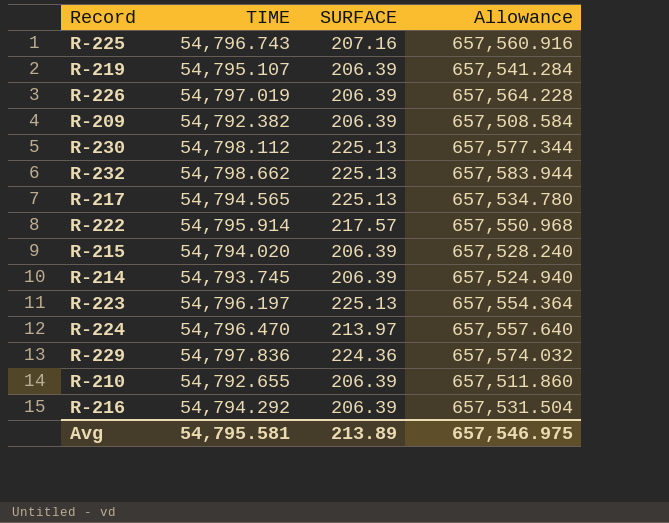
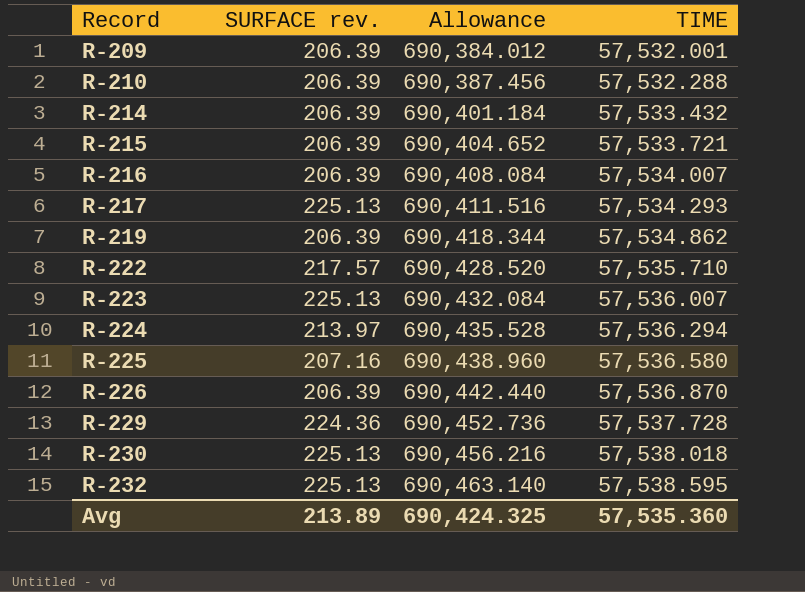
row order: none -> Record ascending
column name: SURFACE -> SURFACE rev.
column TIME | position: 2 -> 4
R-209 | Allowance: 657,508.584 -> 690,384.012
R-209 | TIME: 54,792.382 -> 57,532.001
R-210 | Allowance: 657,511.860 -> 690,387.456
R-210 | TIME: 54,792.655 -> 57,532.288
R-214 | Allowance: 657,524.940 -> 690,401.184
R-214 | TIME: 54,793.745 -> 57,533.432
R-215 | Allowance: 657,528.240 -> 690,404.652
R-215 | TIME: 54,794.020 -> 57,533.721
R-216 | Allowance: 657,531.504 -> 690,408.084
R-216 | TIME: 54,794.292 -> 57,534.007
R-217 | Allowance: 657,534.780 -> 690,411.516
R-217 | TIME: 54,794.565 -> 57,534.293
R-219 | Allowance: 657,541.284 -> 690,418.344
R-219 | TIME: 54,795.107 -> 57,534.862
R-222 | Allowance: 657,550.968 -> 690,428.520
R-222 | TIME: 54,795.914 -> 57,535.710
R-223 | Allowance: 657,554.364 -> 690,432.084
R-223 | TIME: 54,796.197 -> 57,536.007
R-224 | Allowance: 657,557.640 -> 690,435.528
R-224 | TIME: 54,796.470 -> 57,536.294
R-225 | Allowance: 657,560.916 -> 690,438.960
R-225 | TIME: 54,796.743 -> 57,536.580
R-226 | Allowance: 657,564.228 -> 690,442.440
R-226 | TIME: 54,797.019 -> 57,536.870
R-229 | Allowance: 657,574.032 -> 690,452.736
R-229 | TIME: 54,797.836 -> 57,537.728
R-230 | Allowance: 657,577.344 -> 690,456.216
R-230 | TIME: 54,798.112 -> 57,538.018
R-232 | Allowance: 657,583.944 -> 690,463.140
R-232 | TIME: 54,798.662 -> 57,538.595
Avg | Allowance: 657,546.975 -> 690,424.325
Avg | TIME: 54,795.581 -> 57,535.360

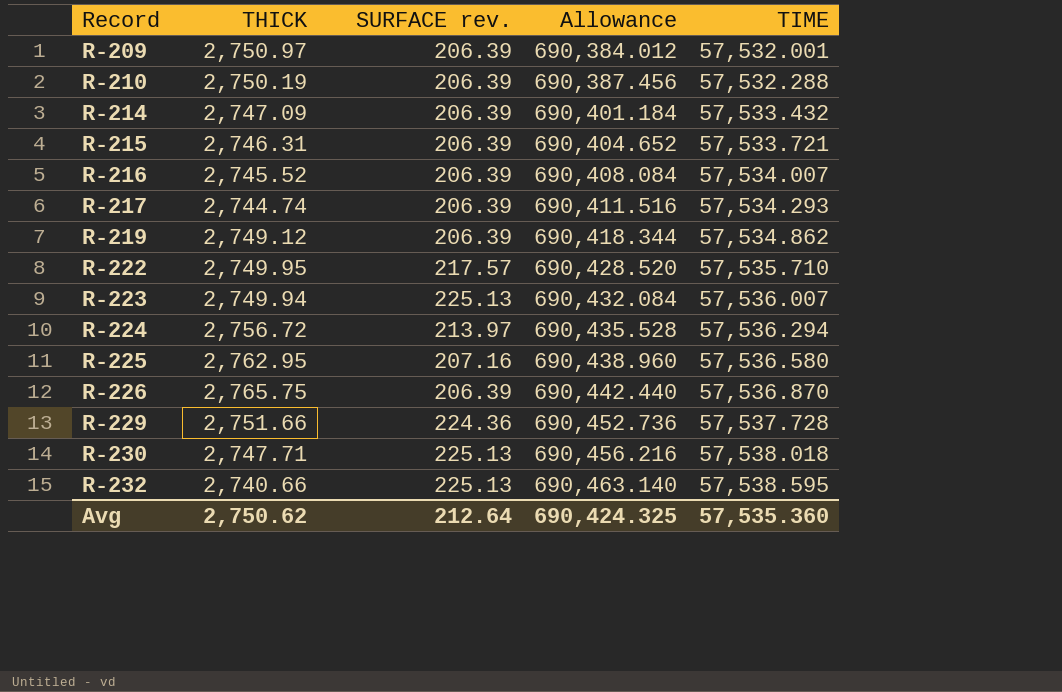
column THICK | position: none -> 2
R-217 | SURFACE rev.: 225.13 -> 206.39
Avg | SURFACE rev.: 213.89 -> 212.64

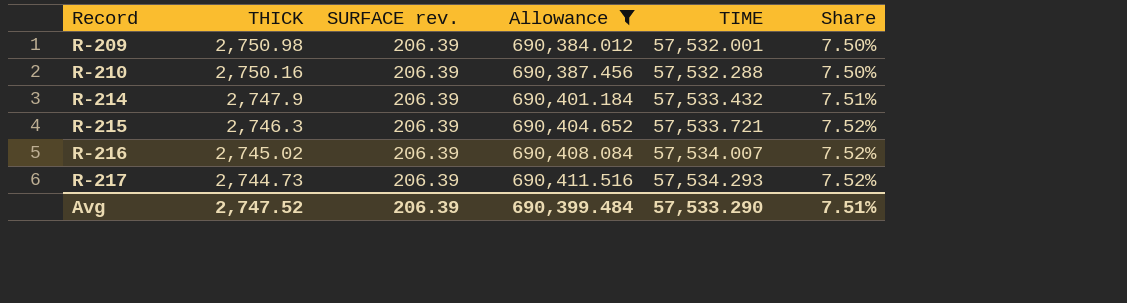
filter: none -> Allowance <= 690,411.516
column Share | formula: none -> [SURFACE rev.] / [THICK]
R-209 | THICK: 2,750.97 -> 2,750.98
R-210 | THICK: 2,750.19 -> 2,750.16
R-214 | THICK: 2,747.09 -> 2,747.9
R-215 | THICK: 2,746.31 -> 2,746.3
R-216 | THICK: 2,745.52 -> 2,745.02
R-217 | THICK: 2,744.74 -> 2,744.73
Avg | THICK: 2,750.62 -> 2,747.52
Avg | SURFACE rev.: 212.64 -> 206.39
Avg | Allowance: 690,424.325 -> 690,399.484
Avg | TIME: 57,535.360 -> 57,533.290

